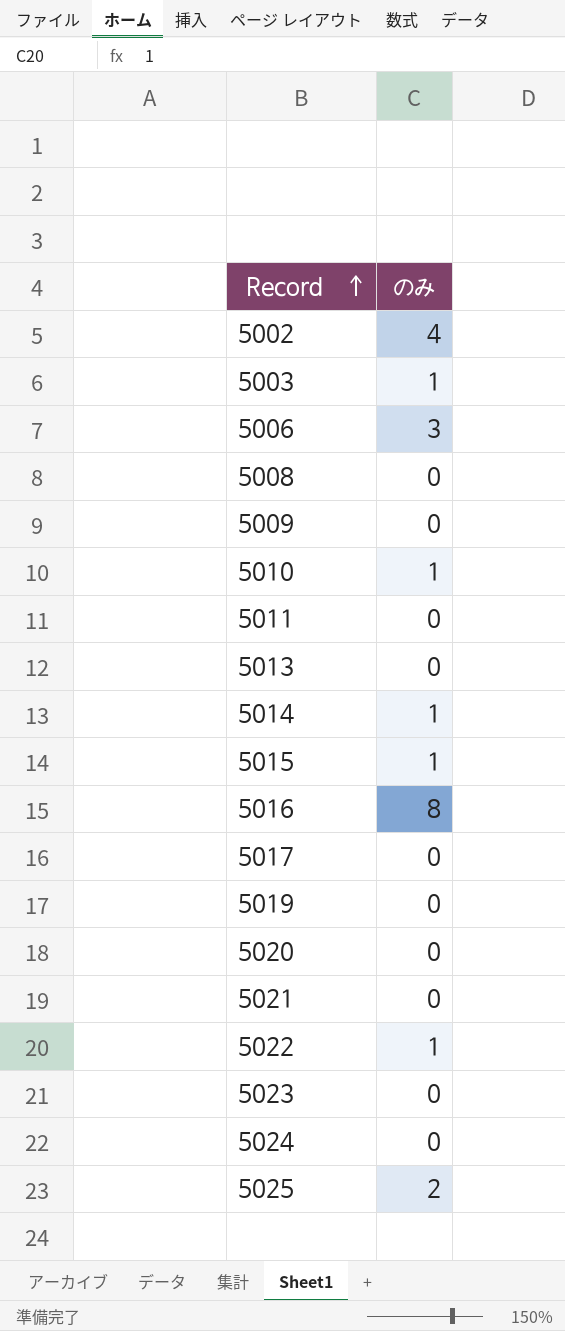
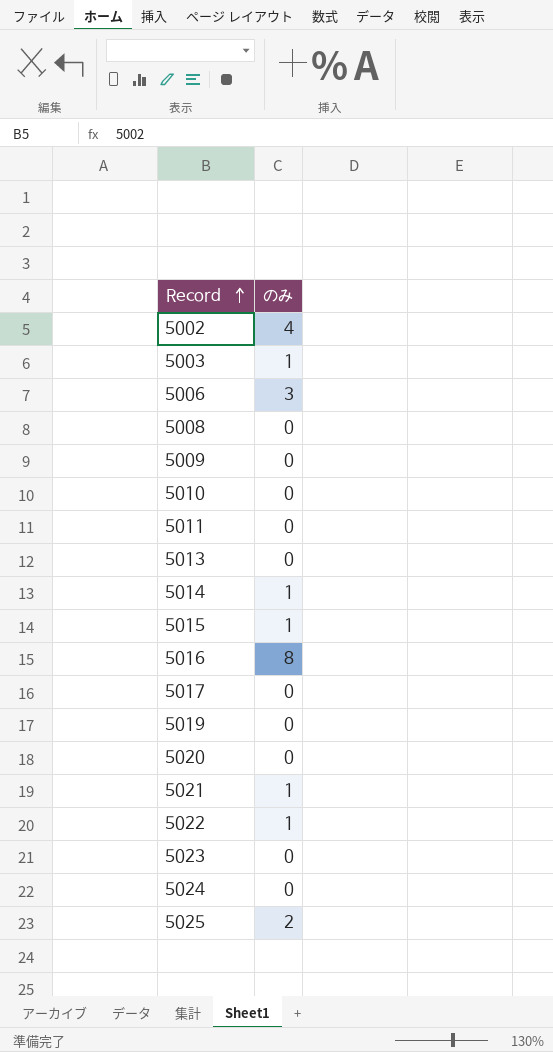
5010 | のみ: 1 -> 0
5021 | のみ: 0 -> 1

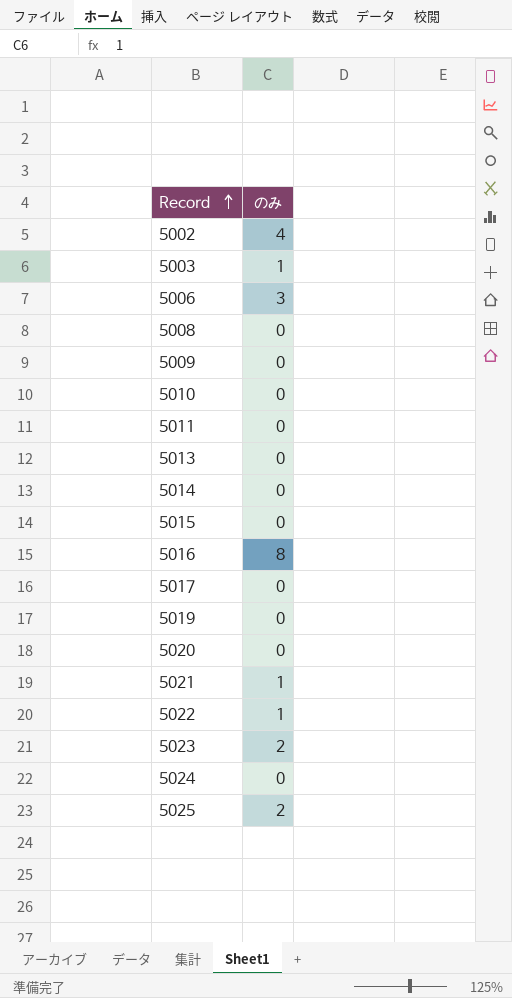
5014 | のみ: 1 -> 0
5015 | のみ: 1 -> 0
5023 | のみ: 0 -> 2

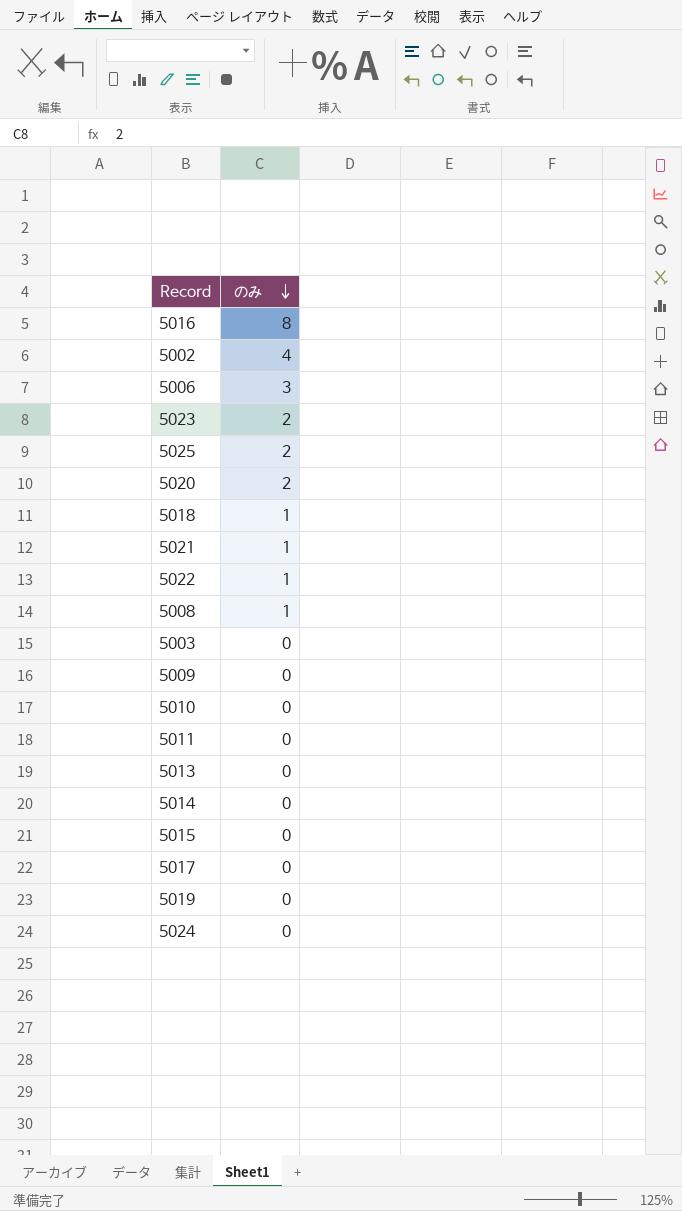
row order: Record ascending -> のみ descending
5020 | のみ: 0 -> 2
row 5018: none -> 1
5008 | のみ: 0 -> 1
5003 | のみ: 1 -> 0

